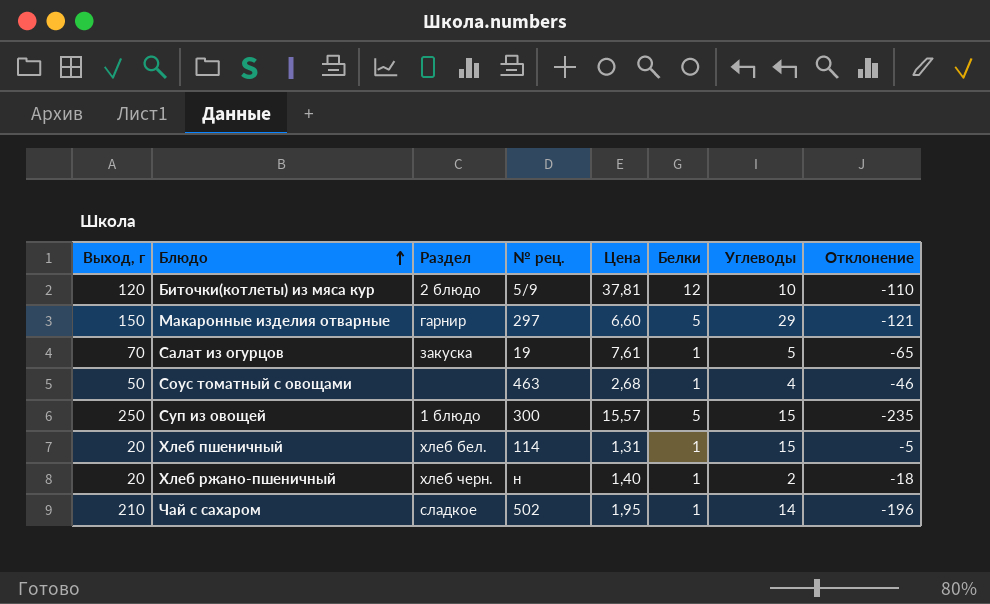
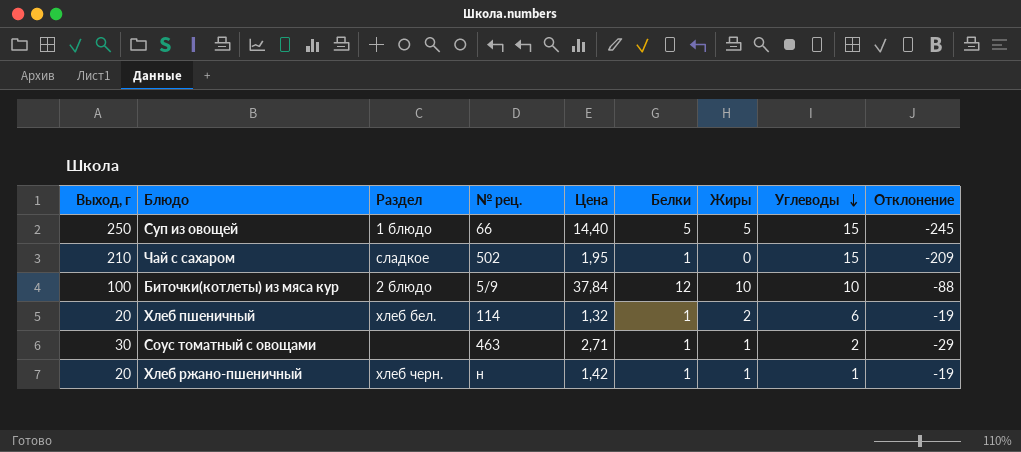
row order: Блюдо ascending -> Углеводы descending
column Жиры | position: none -> 7
column Отклонение | formula: [Углеводы] - [Выход, г] -> [Белки] - [Выход, г]
row Макаронные изделия отварные: 150 | гарнир | 297 | 6,60 | 5 | 29 | -121 -> none
row Салат из огурцов: 70 | закуска | 19 | 7,61 | 1 | 5 | -65 -> none
Суп из овощей | № рец.: 300 -> 66
Суп из овощей | Цена: 15,57 -> 14,40
Чай с сахаром | Углеводы: 14 -> 15
Биточки(котлеты) из мяса кур | Выход, г: 120 -> 100
Биточки(котлеты) из мяса кур | Цена: 37,81 -> 37,84
Хлеб пшеничный | Цена: 1,31 -> 1,32
Хлеб пшеничный | Углеводы: 15 -> 6
Соус томатный с овощами | Выход, г: 50 -> 30
Соус томатный с овощами | Цена: 2,68 -> 2,71
Соус томатный с овощами | Углеводы: 4 -> 2
Хлеб ржано-пшеничный | Цена: 1,40 -> 1,42
Хлеб ржано-пшеничный | Углеводы: 2 -> 1

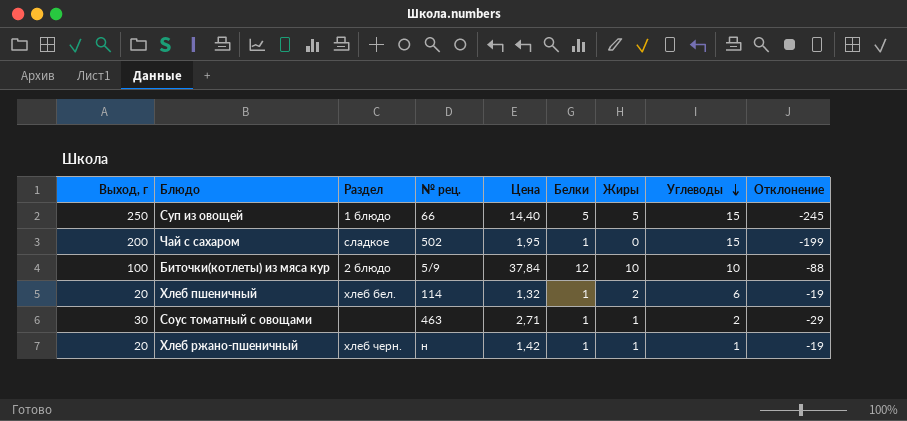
Чай с сахаром | Выход, г: 210 -> 200
Чай с сахаром | Отклонение: -209 -> -199

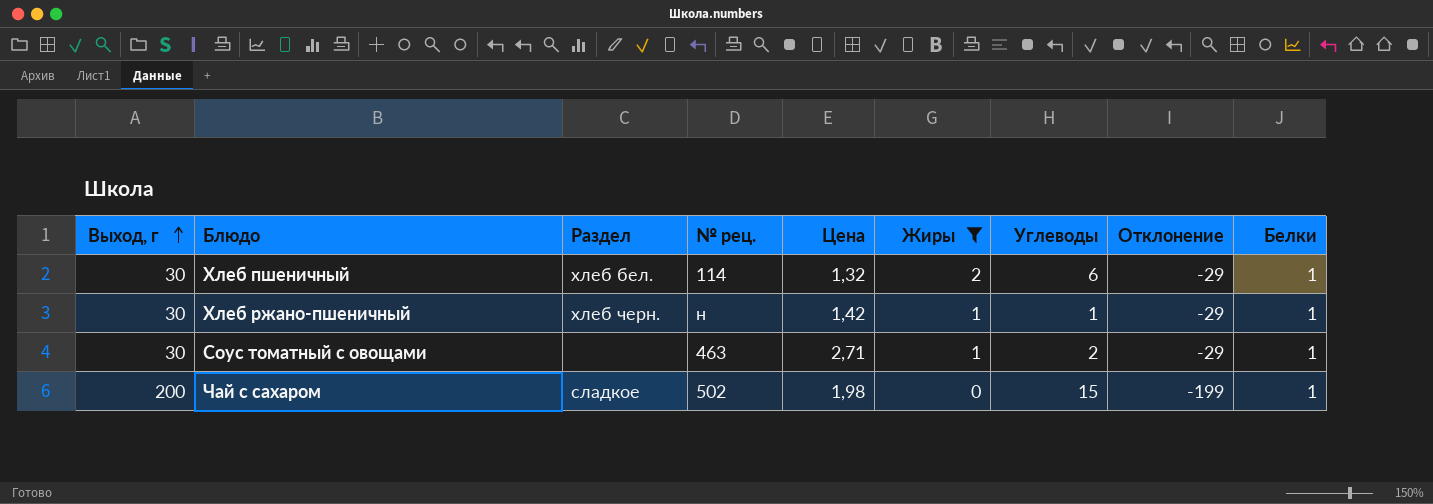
filter: none -> Жиры <= 2
row order: Углеводы descending -> Выход, г ascending
column Белки | position: 6 -> 9
Хлеб пшеничный | Выход, г: 20 -> 30
Хлеб пшеничный | Отклонение: -19 -> -29
Хлеб ржано-пшеничный | Выход, г: 20 -> 30
Хлеб ржано-пшеничный | Отклонение: -19 -> -29
Чай с сахаром | Цена: 1,95 -> 1,98

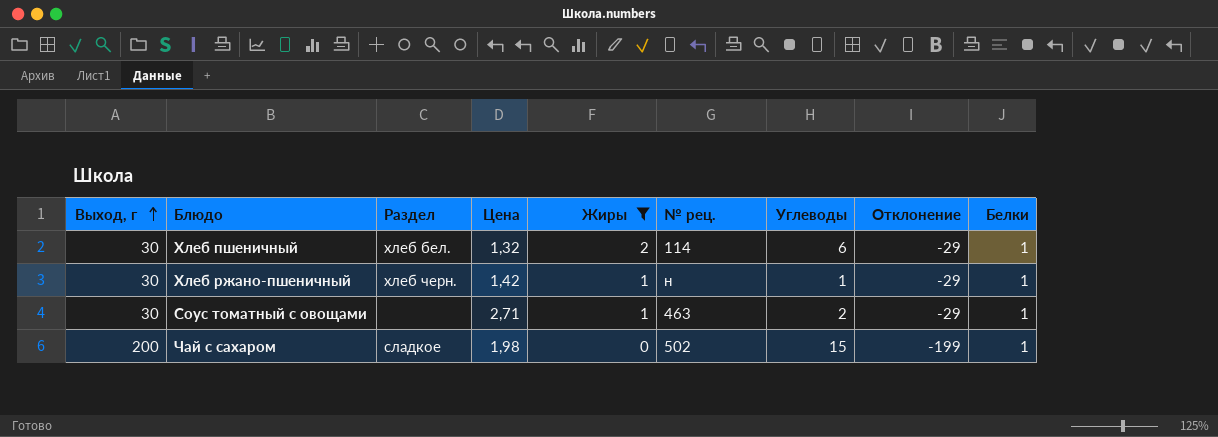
column № рец. | position: 4 -> 6

